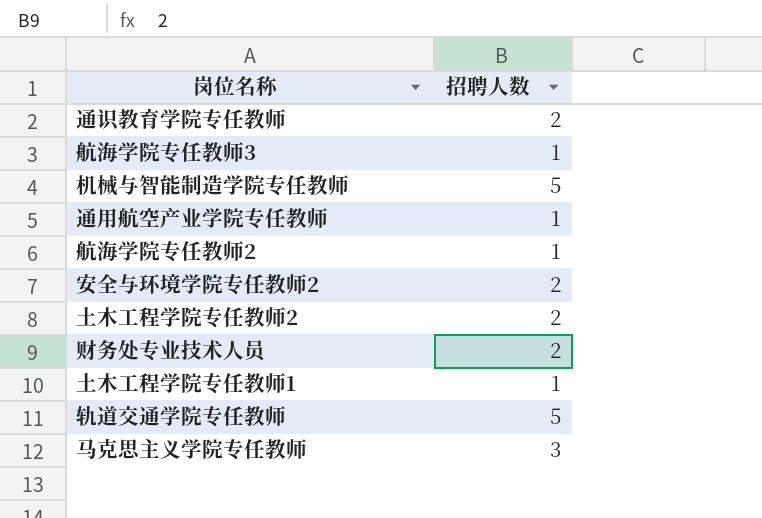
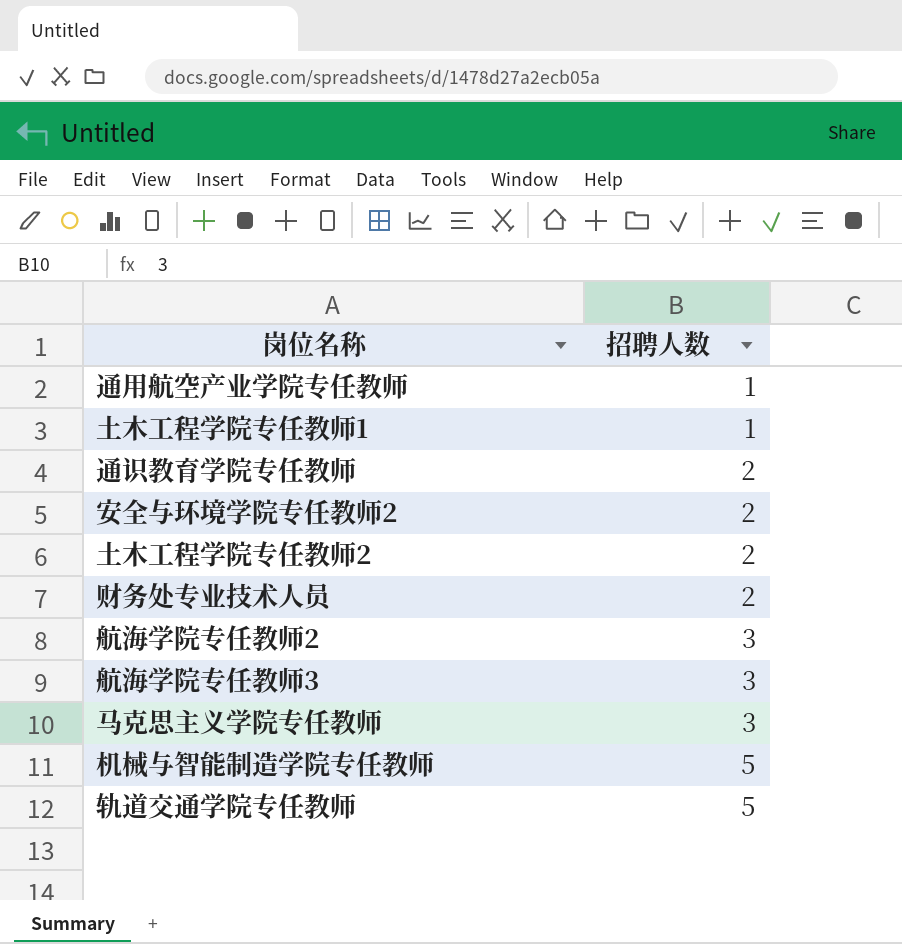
row order: none -> 招聘人数 ascending
航海学院专任教师2 | 招聘人数: 1 -> 3
航海学院专任教师3 | 招聘人数: 1 -> 3

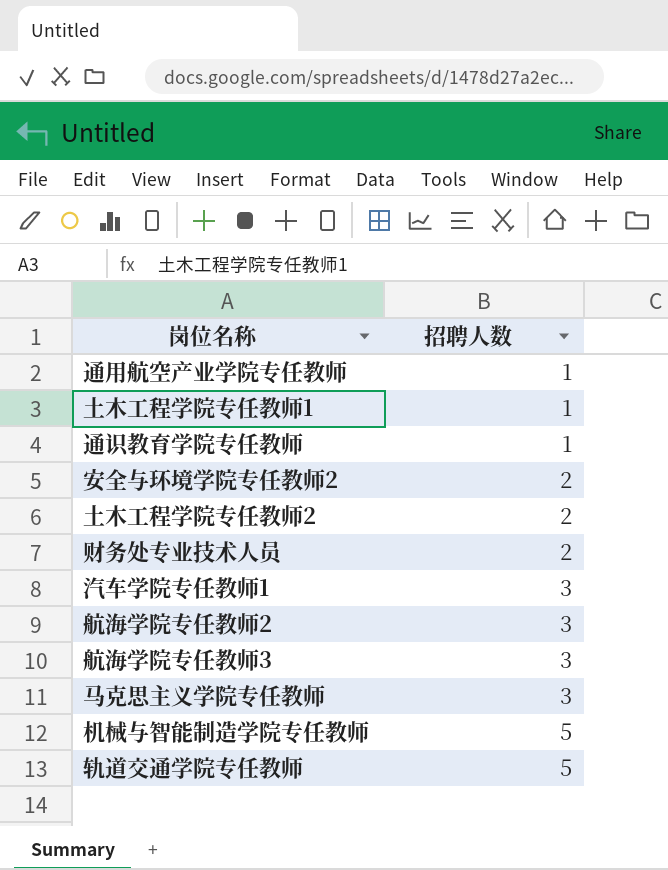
通识教育学院专任教师 | 招聘人数: 2 -> 1
row 汽车学院专任教师1: none -> 3

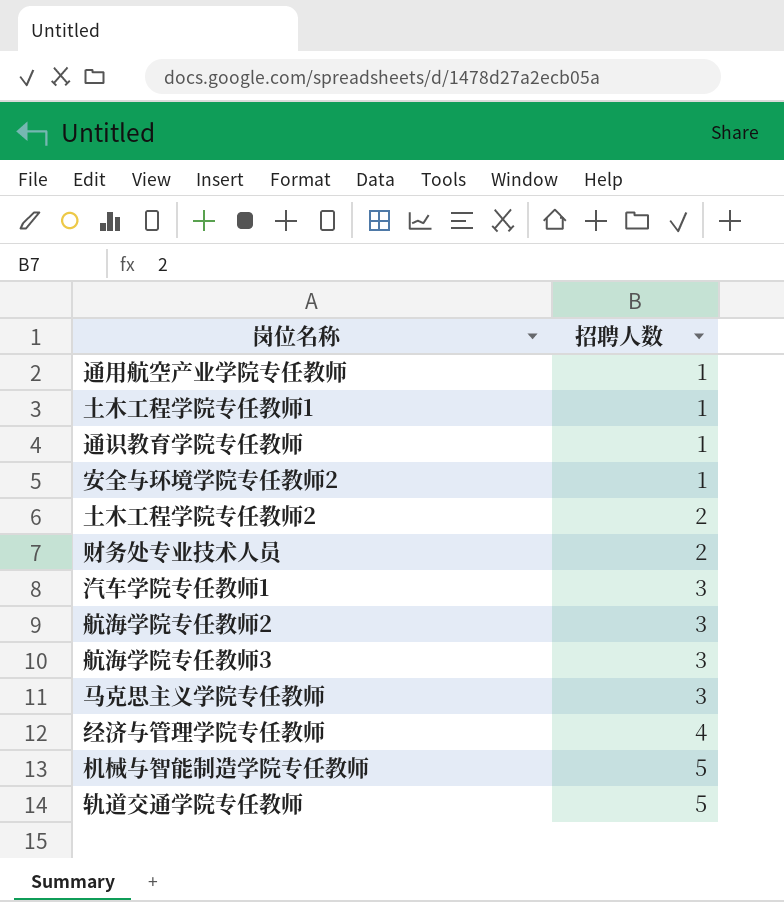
安全与环境学院专任教师2 | 招聘人数: 2 -> 1
row 经济与管理学院专任教师: none -> 4

